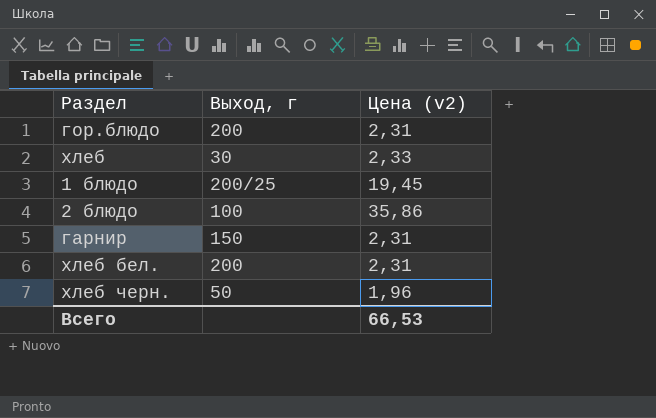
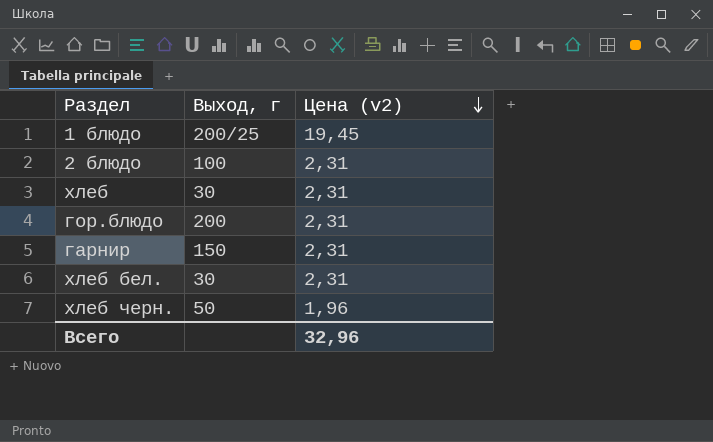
row order: none -> Цена (v2) descending
2 блюдо | Цена (v2): 35,86 -> 2,31
хлеб | Цена (v2): 2,33 -> 2,31
хлеб бел. | Выход, г: 200 -> 30
Всего | Цена (v2): 66,53 -> 32,96

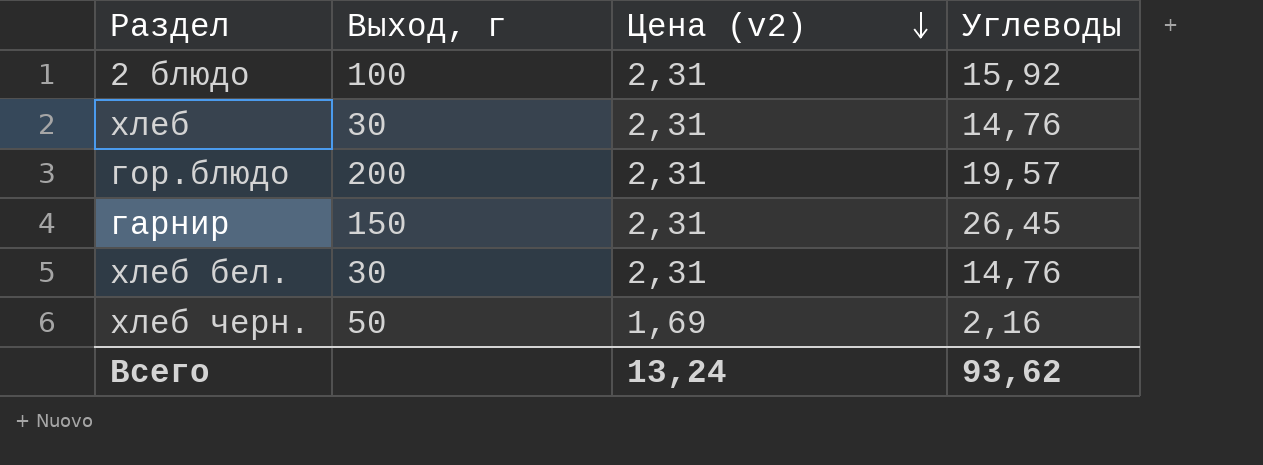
column Углеводы | position: none -> 4
row 1 блюдо: 200/25 | 19,45 -> none
хлеб черн. | Цена (v2): 1,96 -> 1,69
Всего | Цена (v2): 32,96 -> 13,24

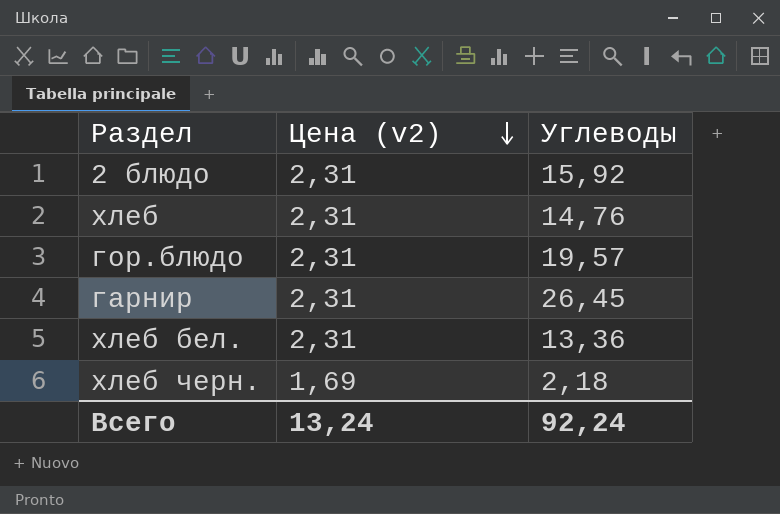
column Выход, г | position: 2 -> none
хлеб бел. | Углеводы: 14,76 -> 13,36
хлеб черн. | Углеводы: 2,16 -> 2,18
Всего | Углеводы: 93,62 -> 92,24

